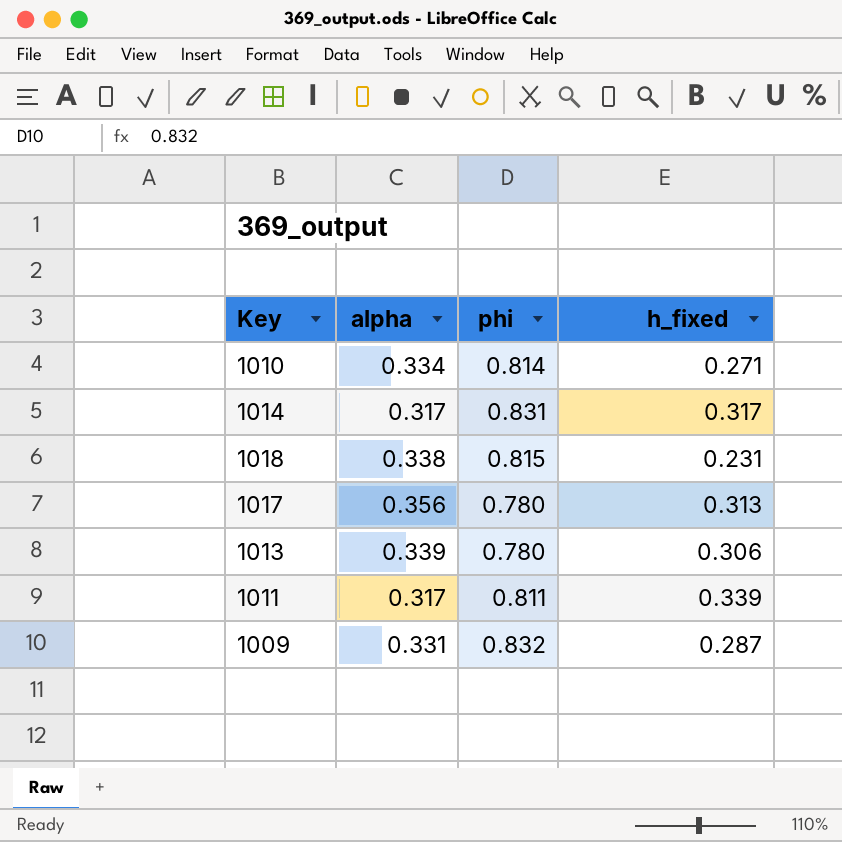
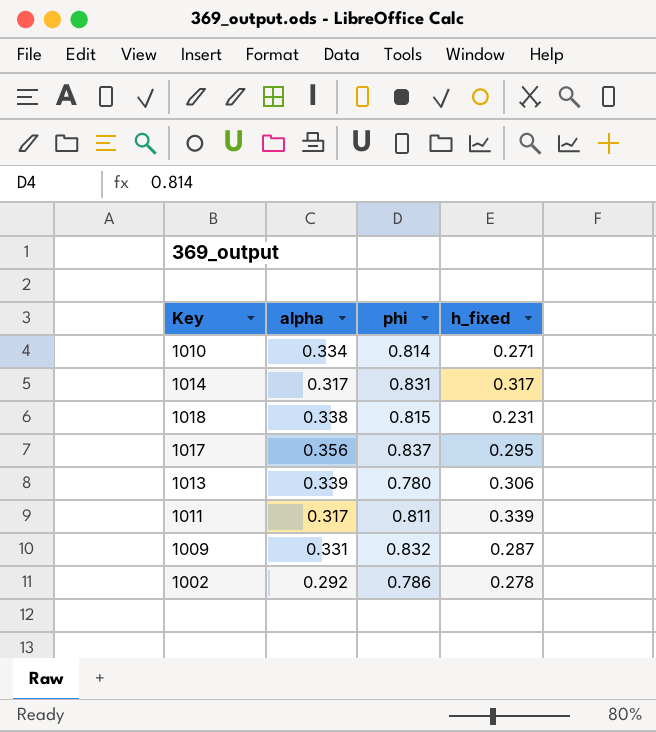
1017 | phi: 0.780 -> 0.837
1017 | h_fixed: 0.313 -> 0.295
row 1002: none -> 0.292 | 0.786 | 0.278

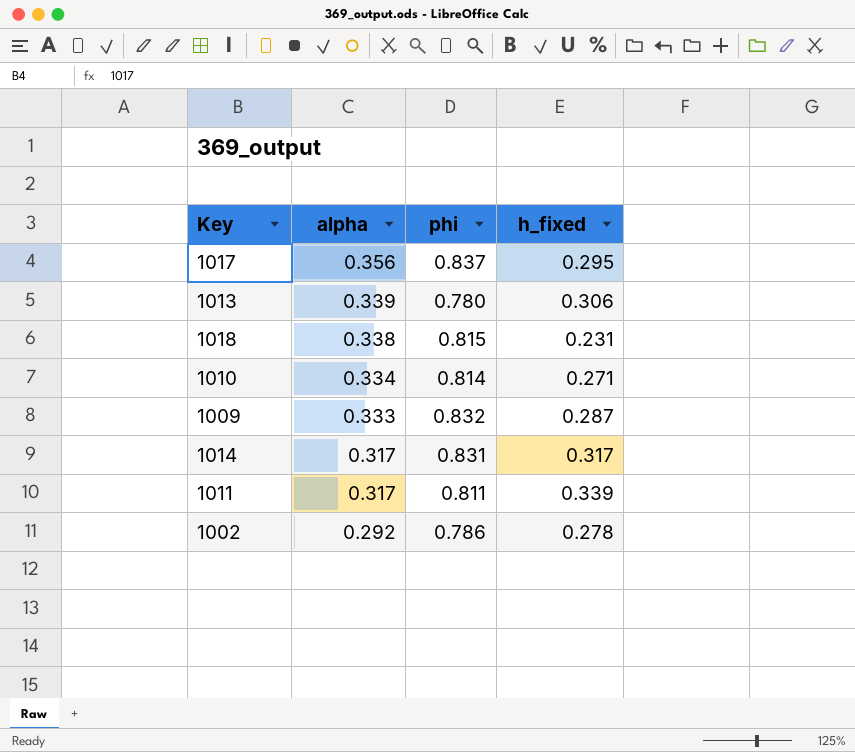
row order: none -> alpha descending
1009 | alpha: 0.331 -> 0.333

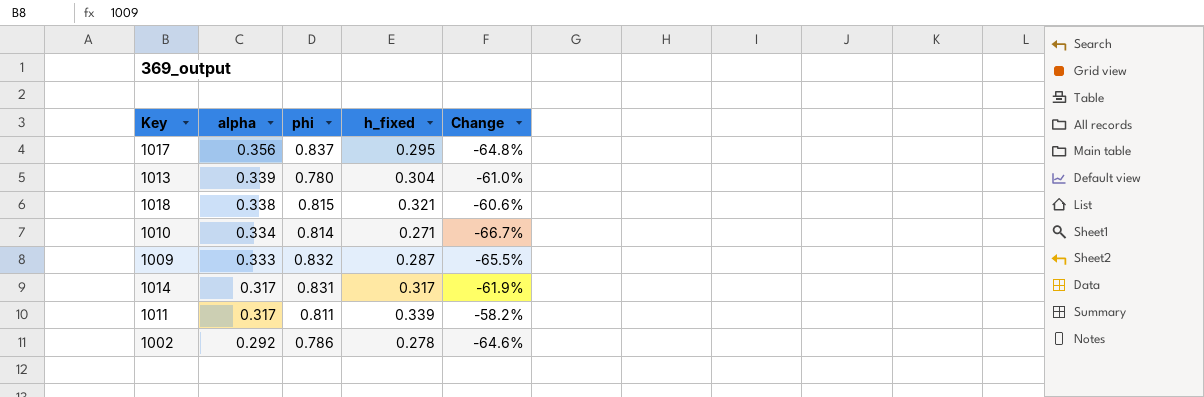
column Change | formula: none -> ([h_fixed] - [phi]) / [phi]
1013 | h_fixed: 0.306 -> 0.304
1018 | h_fixed: 0.231 -> 0.321

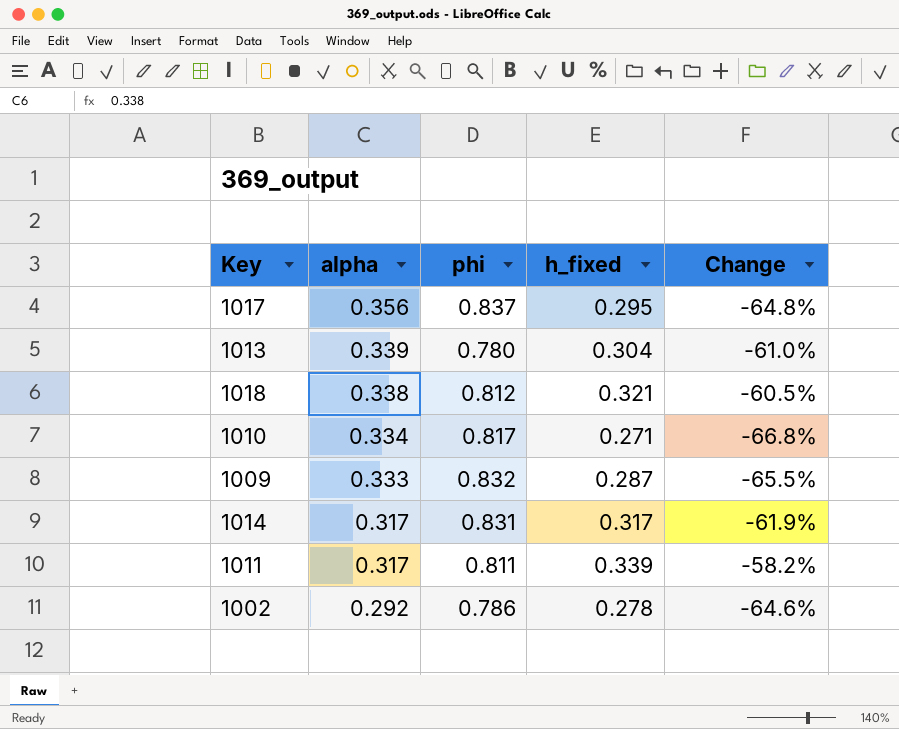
1018 | phi: 0.815 -> 0.812
1018 | Change: -60.6% -> -60.5%
1010 | phi: 0.814 -> 0.817
1010 | Change: -66.7% -> -66.8%

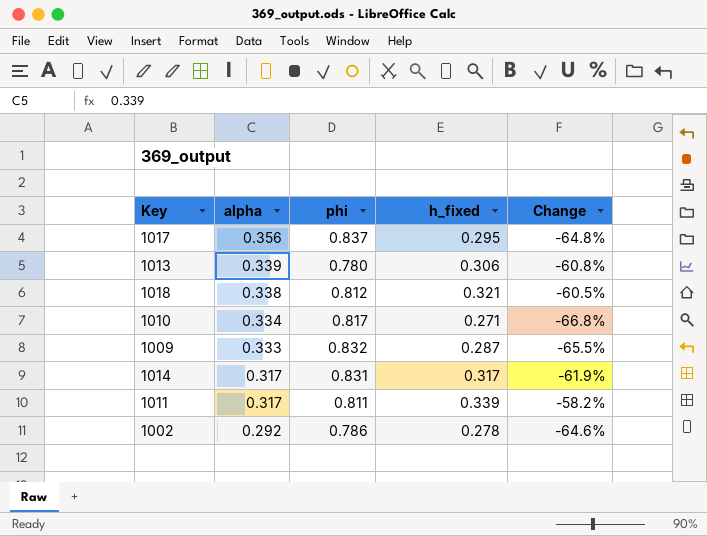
1013 | h_fixed: 0.304 -> 0.306
1013 | Change: -61.0% -> -60.8%

